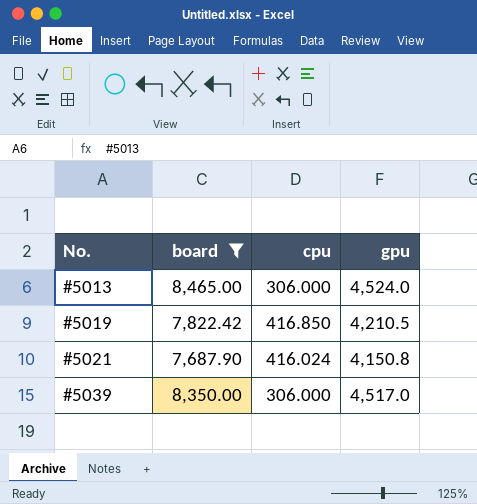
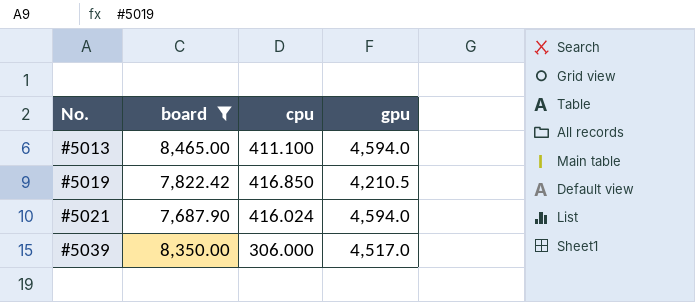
#5013 | cpu: 306.000 -> 411.100
#5013 | gpu: 4,524.0 -> 4,594.0
#5021 | gpu: 4,150.8 -> 4,594.0

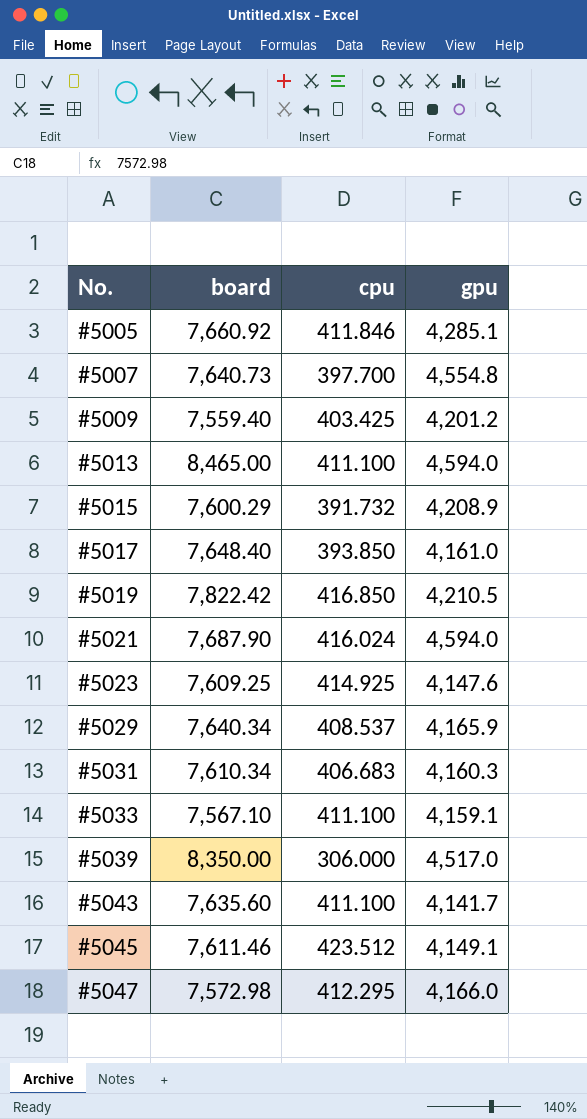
filter: board >= 7,687.90 -> none

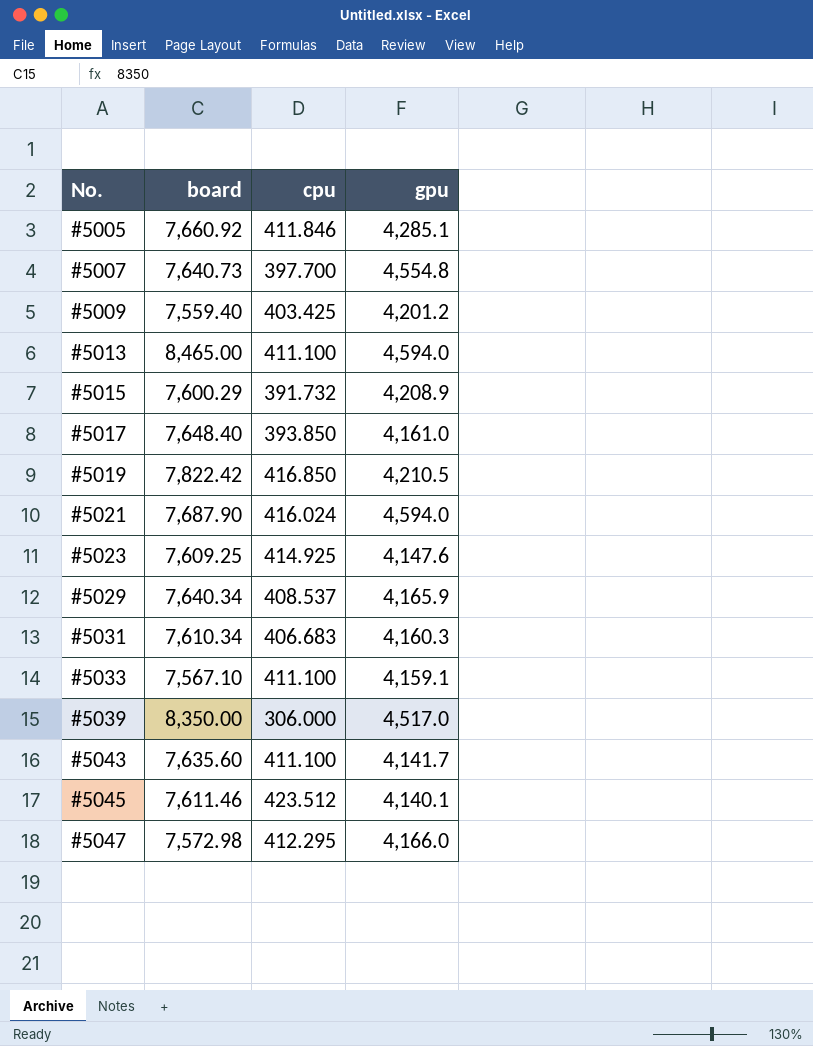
#5045 | gpu: 4,149.1 -> 4,140.1

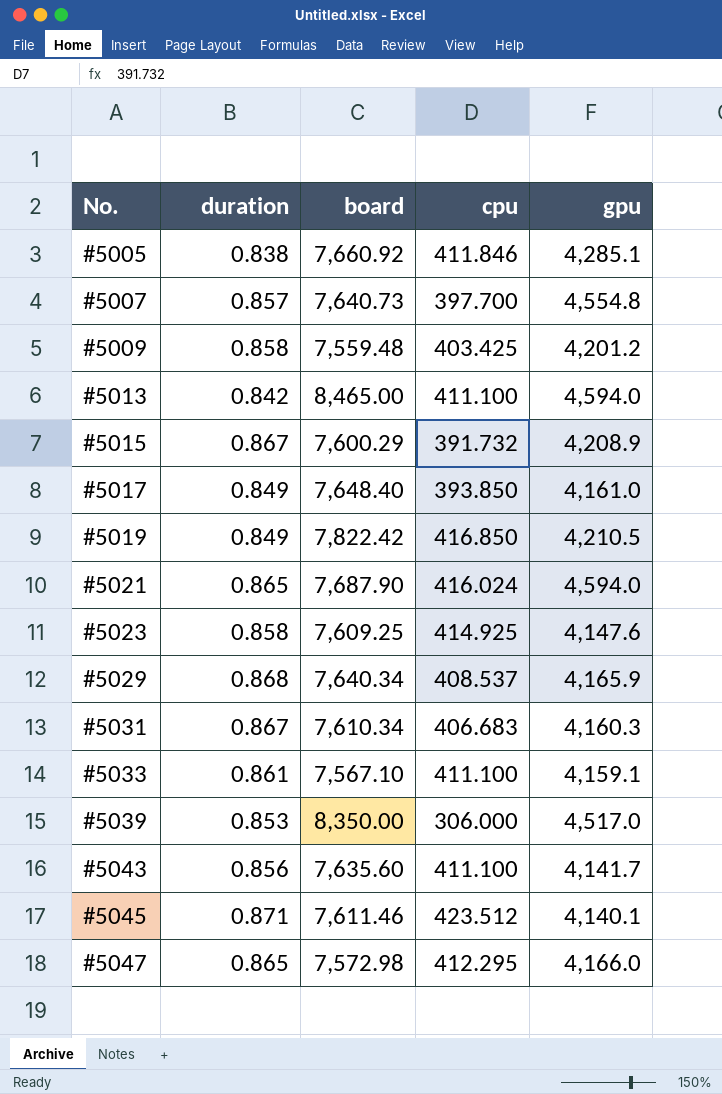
column duration | position: none -> 2
#5009 | board: 7,559.40 -> 7,559.48

